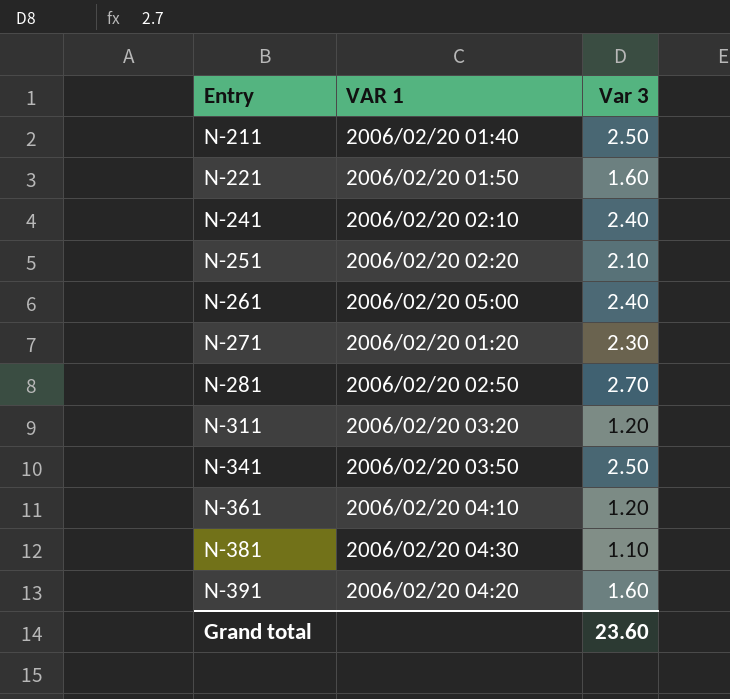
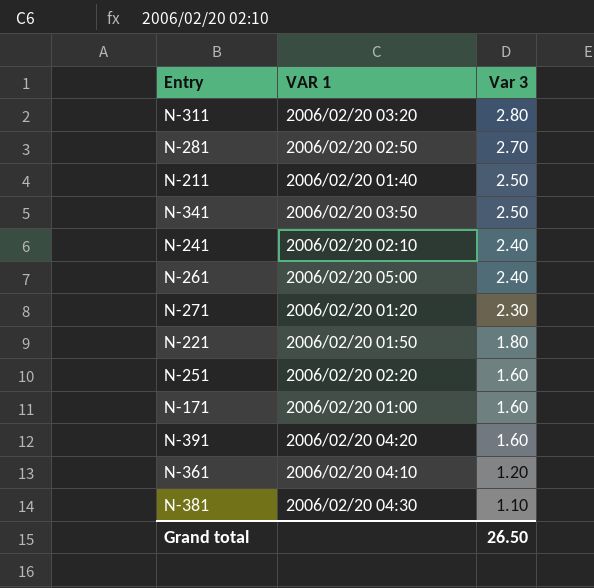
row order: Entry ascending -> Var 3 descending
N-311 | Var 3: 1.20 -> 2.80
N-221 | Var 3: 1.60 -> 1.80
N-251 | Var 3: 2.10 -> 1.60
row N-171: none -> 2006/02/20 01:00 | 1.60
Grand total | Var 3: 23.60 -> 26.50

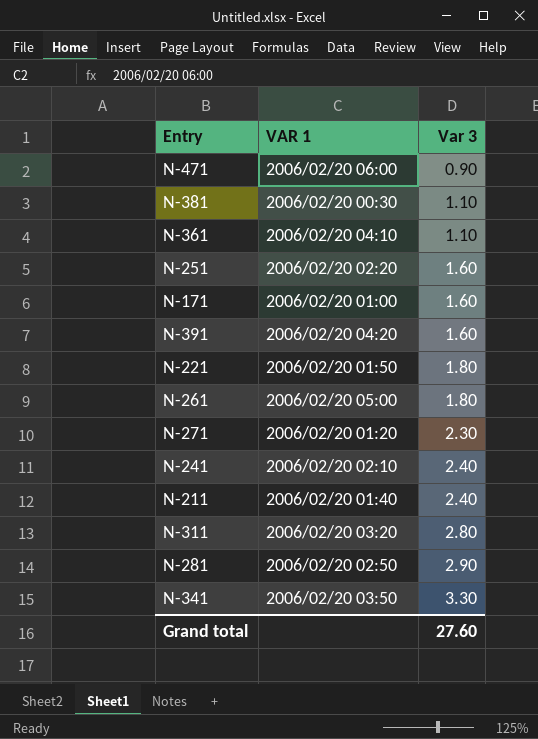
row order: Var 3 descending -> Var 3 ascending
row N-471: none -> 2006/02/20 06:00 | 0.90
N-381 | VAR 1: 2006/02/20 04:30 -> 2006/02/20 00:30
N-361 | Var 3: 1.20 -> 1.10
N-261 | Var 3: 2.40 -> 1.80
N-211 | Var 3: 2.50 -> 2.40
N-281 | Var 3: 2.70 -> 2.90
N-341 | Var 3: 2.50 -> 3.30
Grand total | Var 3: 26.50 -> 27.60

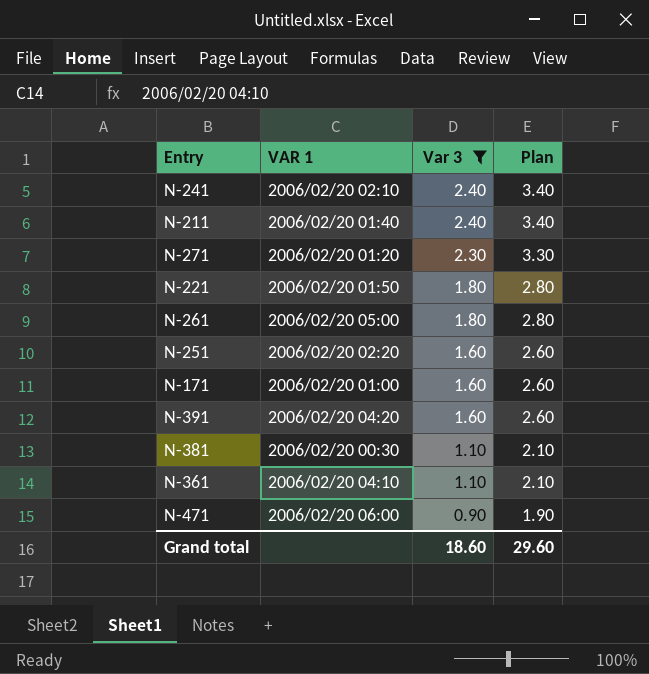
filter: none -> Var 3 <= 2.40
row order: Var 3 ascending -> Var 3 descending
column Plan | formula: none -> [Var 3] + 1
Grand total | Var 3: 27.60 -> 18.60

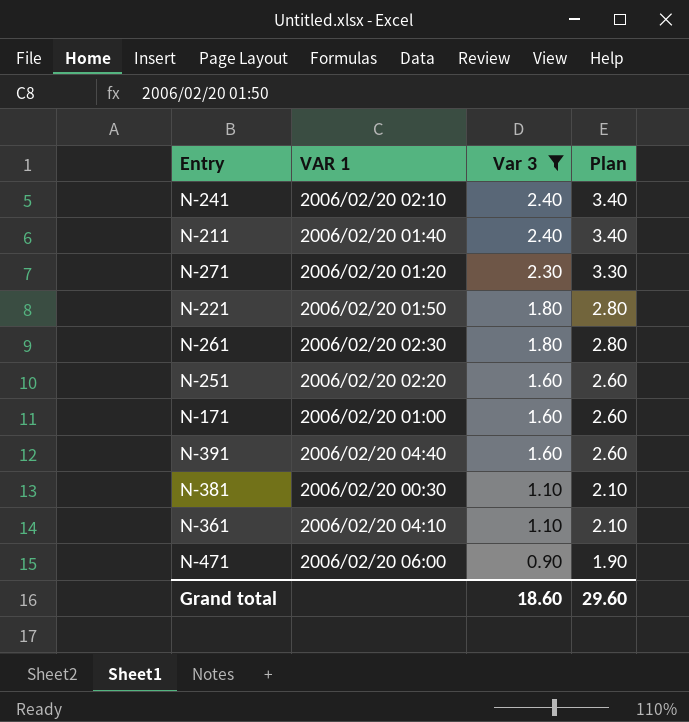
N-261 | VAR 1: 2006/02/20 05:00 -> 2006/02/20 02:30
N-391 | VAR 1: 2006/02/20 04:20 -> 2006/02/20 04:40

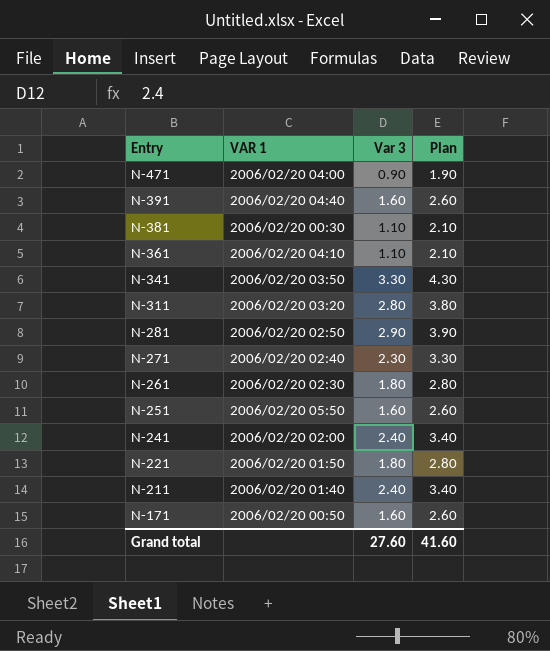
filter: Var 3 <= 2.40 -> none
row order: Var 3 descending -> Entry descending
N-471 | VAR 1: 2006/02/20 06:00 -> 2006/02/20 04:00
N-271 | VAR 1: 2006/02/20 01:20 -> 2006/02/20 02:40
N-251 | VAR 1: 2006/02/20 02:20 -> 2006/02/20 05:50
N-241 | VAR 1: 2006/02/20 02:10 -> 2006/02/20 02:00
N-171 | VAR 1: 2006/02/20 01:00 -> 2006/02/20 00:50
Grand total | Var 3: 18.60 -> 27.60
Grand total | Plan: 29.60 -> 41.60

